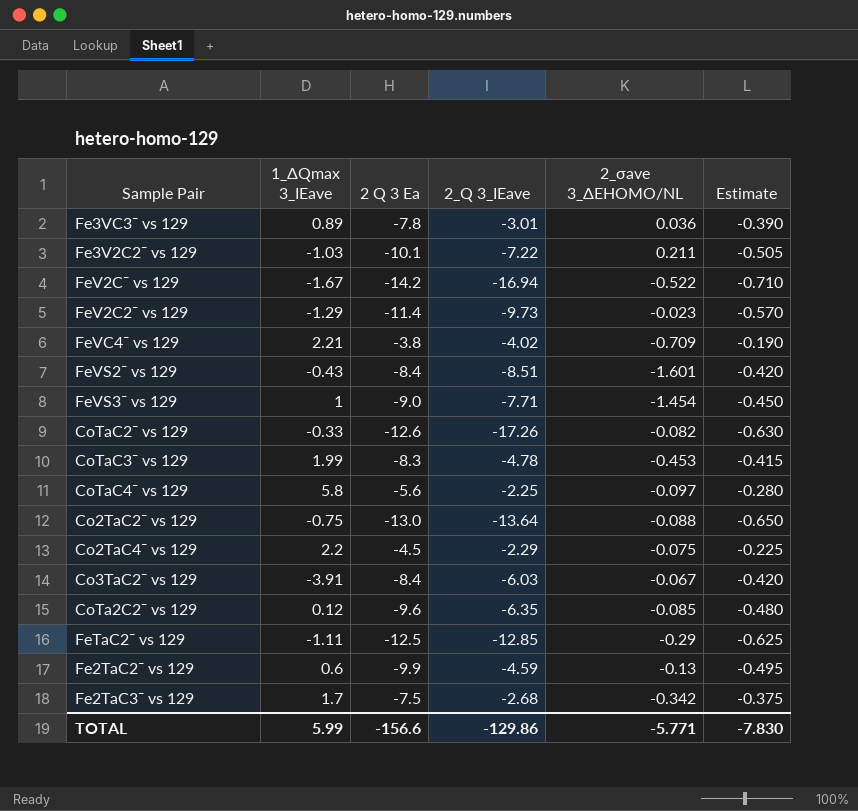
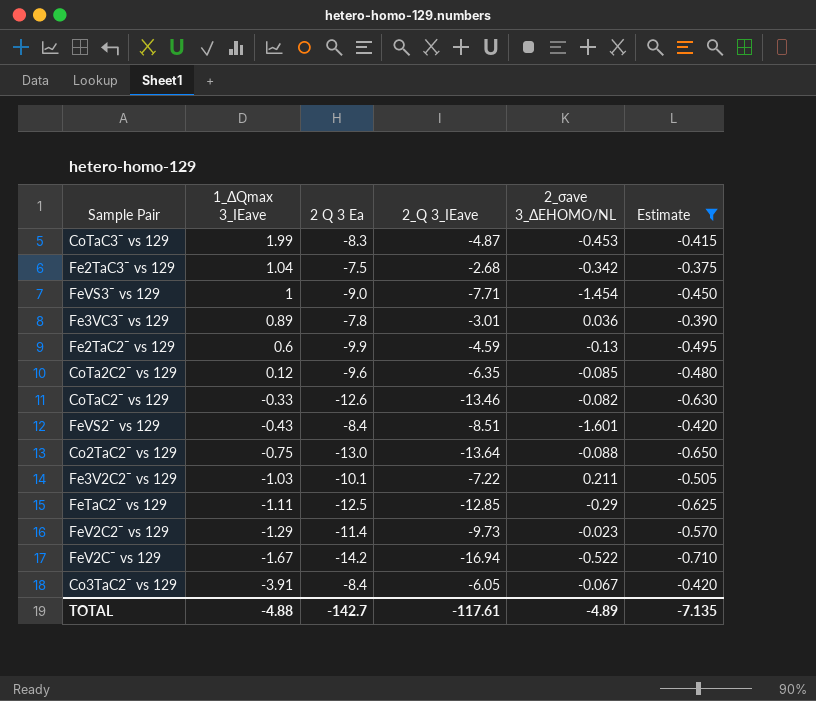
filter: none -> Estimate <= -0.375
row order: none -> 1_ΔQmax 3_IEave descending
CoTaC3¯ vs 129 | 2_Q 3_IEave: -4.78 -> -4.87
Fe2TaC3¯ vs 129 | 1_ΔQmax 3_IEave: 1.7 -> 1.04
CoTaC2¯ vs 129 | 2_Q 3_IEave: -17.26 -> -13.46
Co3TaC2¯ vs 129 | 2_Q 3_IEave: -6.03 -> -6.05
TOTAL | 1_ΔQmax 3_IEave: 5.99 -> -4.88
TOTAL | 2 Q 3 Ea: -156.6 -> -142.7
TOTAL | 2_Q 3_IEave: -129.86 -> -117.61
TOTAL | 2_σave 3_ΔEHOMO/NL: -5.771 -> -4.89
TOTAL | Estimate: -7.830 -> -7.135

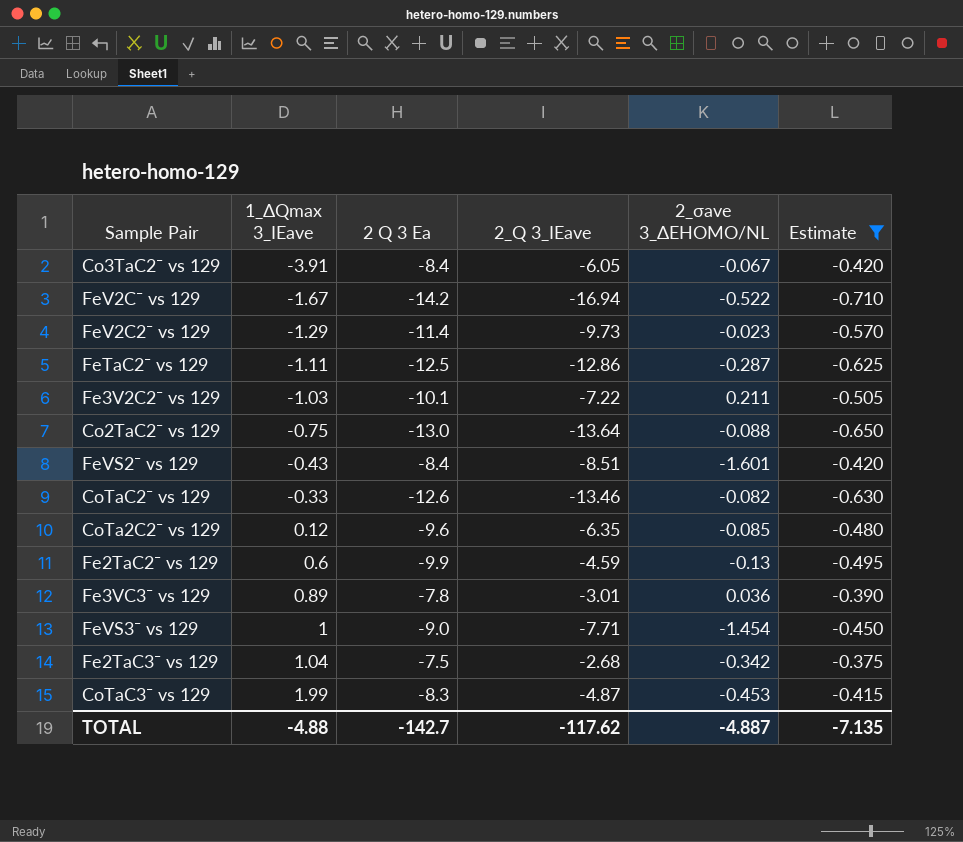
row order: 1_ΔQmax 3_IEave descending -> 1_ΔQmax 3_IEave ascending
FeTaC2¯ vs 129 | 2_Q 3_IEave: -12.85 -> -12.86
FeTaC2¯ vs 129 | 2_σave 3_ΔEHOMO/NL: -0.29 -> -0.287
TOTAL | 2_Q 3_IEave: -117.61 -> -117.62
TOTAL | 2_σave 3_ΔEHOMO/NL: -4.89 -> -4.887

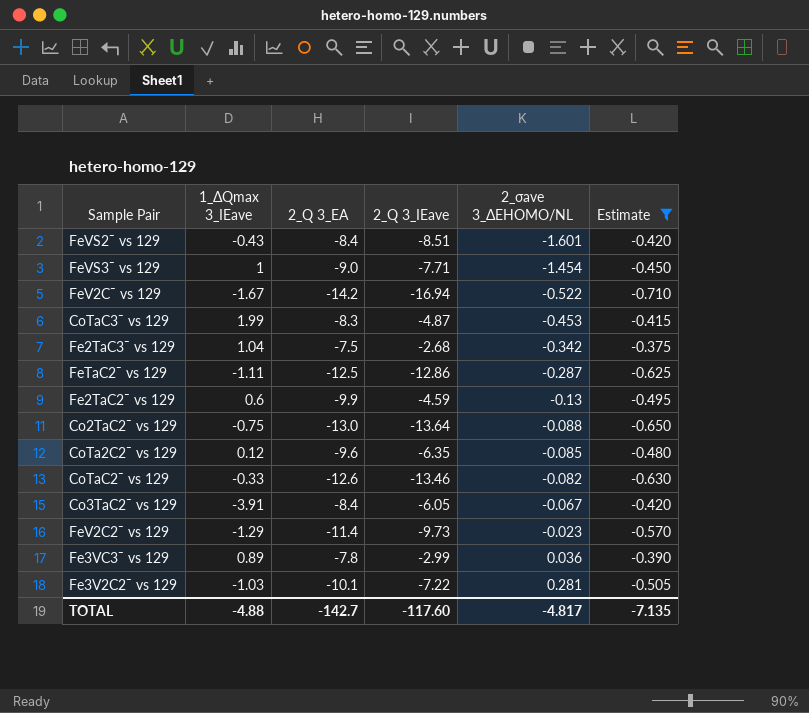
row order: 1_ΔQmax 3_IEave ascending -> 2_σave 3_ΔEHOMO/NL ascending
column name: 2 Q 3 Ea -> 2_Q 3_EA
Fe3VC3¯ vs 129 | 2_Q 3_IEave: -3.01 -> -2.99
Fe3V2C2¯ vs 129 | 2_σave 3_ΔEHOMO/NL: 0.211 -> 0.281
TOTAL | 2_Q 3_IEave: -117.62 -> -117.60
TOTAL | 2_σave 3_ΔEHOMO/NL: -4.887 -> -4.817

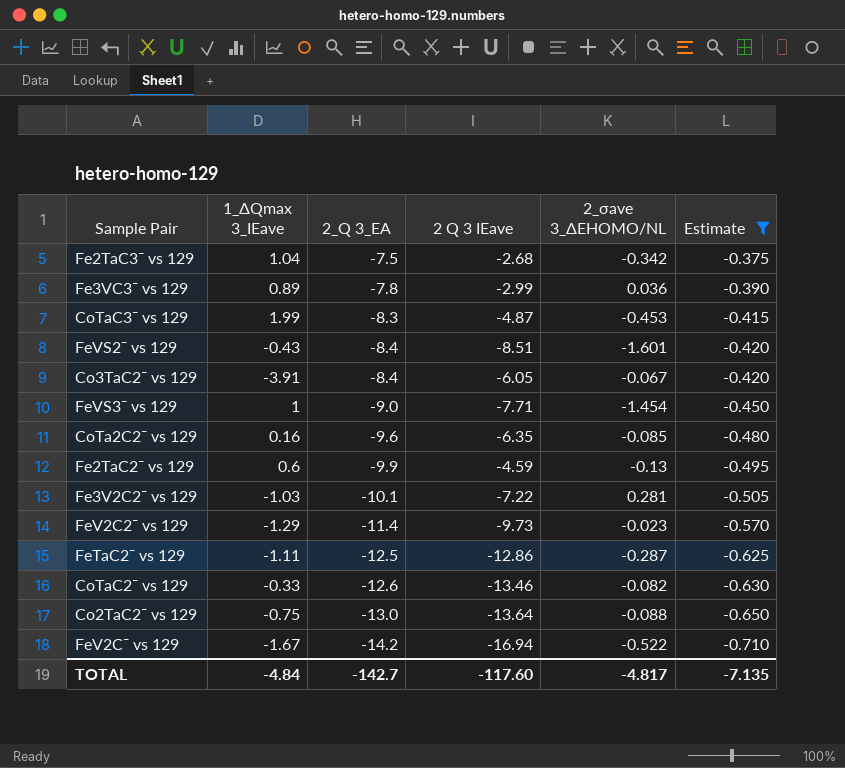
row order: 2_σave 3_ΔEHOMO/NL ascending -> 2_Q 3_EA descending
column name: 2_Q 3_IEave -> 2 Q 3 IEave
CoTa2C2¯ vs 129 | 1_ΔQmax 3_IEave: 0.12 -> 0.16
TOTAL | 1_ΔQmax 3_IEave: -4.88 -> -4.84

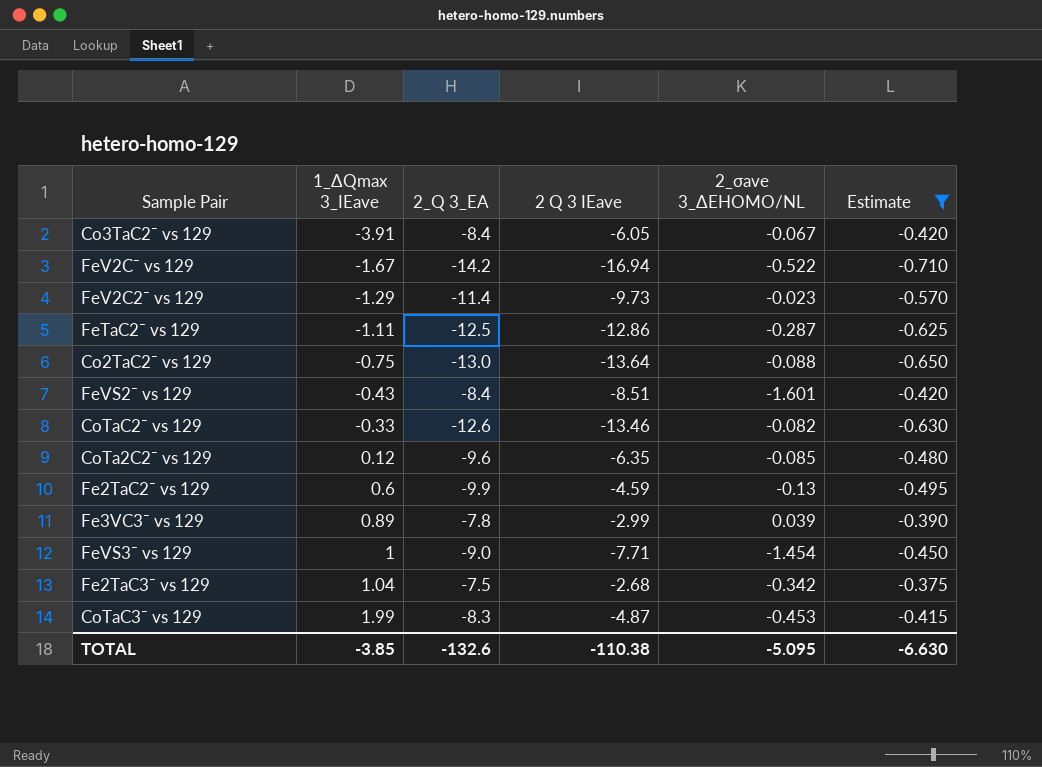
row order: 2_Q 3_EA descending -> 1_ΔQmax 3_IEave ascending
row Fe3V2C2¯ vs 129: -1.03 | -10.1 | -7.22 | 0.281 | -0.505 -> none
CoTa2C2¯ vs 129 | 1_ΔQmax 3_IEave: 0.16 -> 0.12
Fe3VC3¯ vs 129 | 2_σave 3_ΔEHOMO/NL: 0.036 -> 0.039
TOTAL | 1_ΔQmax 3_IEave: -4.84 -> -3.85
TOTAL | 2_Q 3_EA: -142.7 -> -132.6
TOTAL | 2 Q 3 IEave: -117.60 -> -110.38
TOTAL | 2_σave 3_ΔEHOMO/NL: -4.817 -> -5.095
TOTAL | Estimate: -7.135 -> -6.630

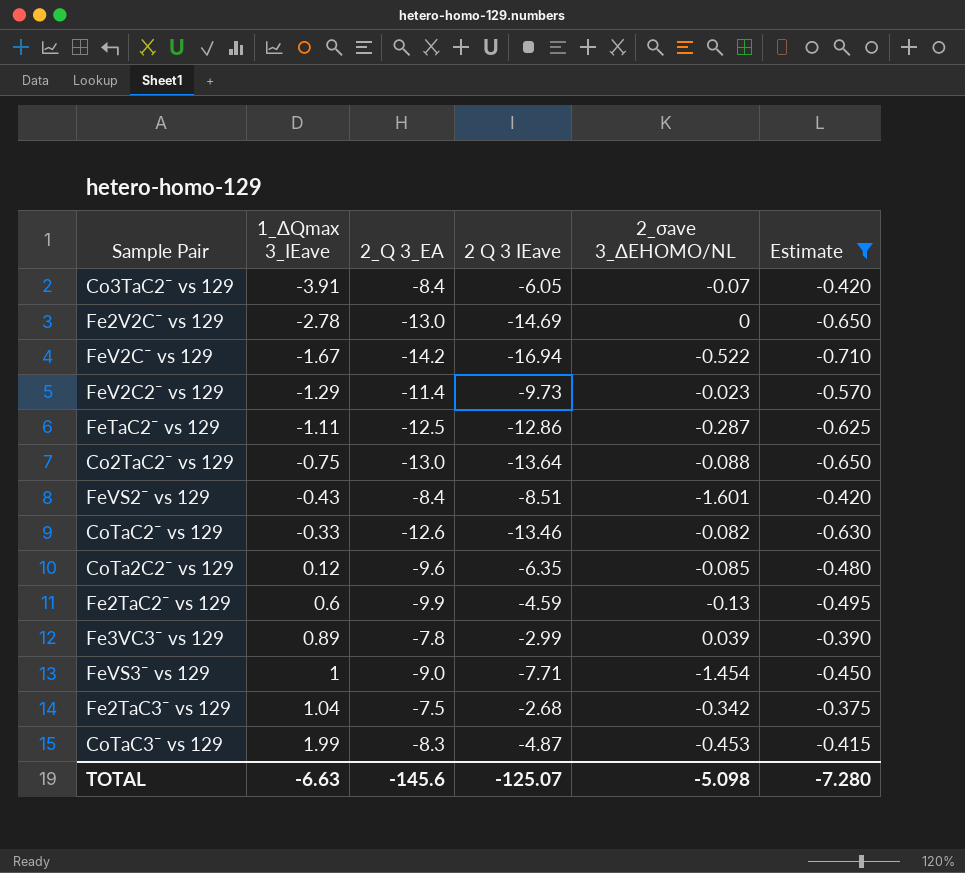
Co3TaC2¯ vs 129 | 2_σave 3_ΔEHOMO/NL: -0.067 -> -0.07
row Fe2V2C¯ vs 129: none -> -2.78 | -13.0 | -14.69 | 0 | -0.650
TOTAL | 1_ΔQmax 3_IEave: -3.85 -> -6.63
TOTAL | 2_Q 3_EA: -132.6 -> -145.6
TOTAL | 2 Q 3 IEave: -110.38 -> -125.07
TOTAL | 2_σave 3_ΔEHOMO/NL: -5.095 -> -5.098
TOTAL | Estimate: -6.630 -> -7.280

